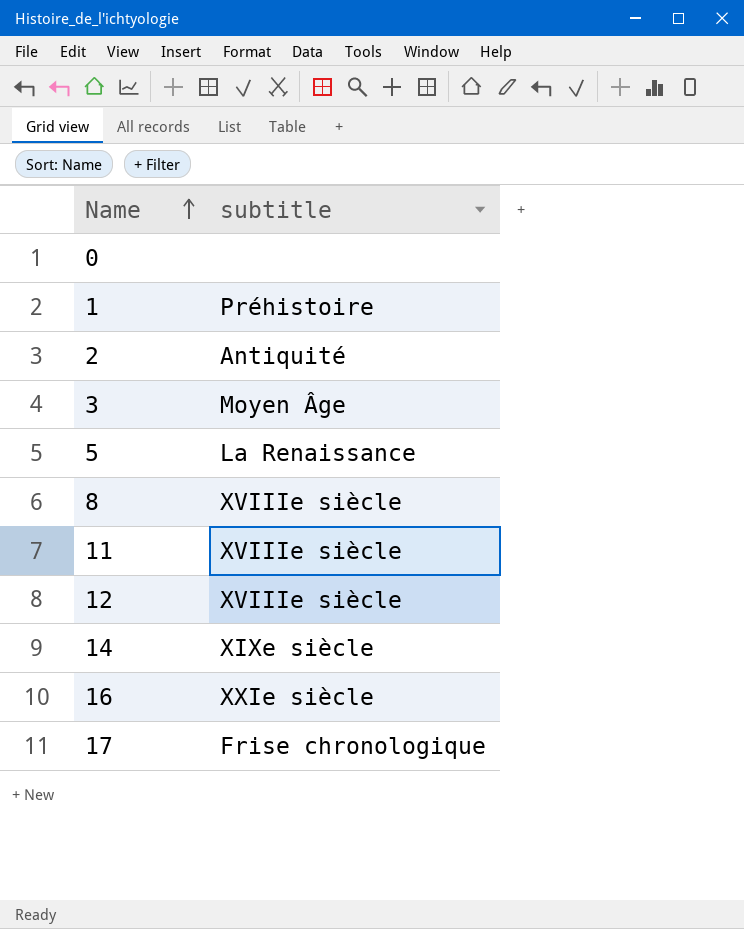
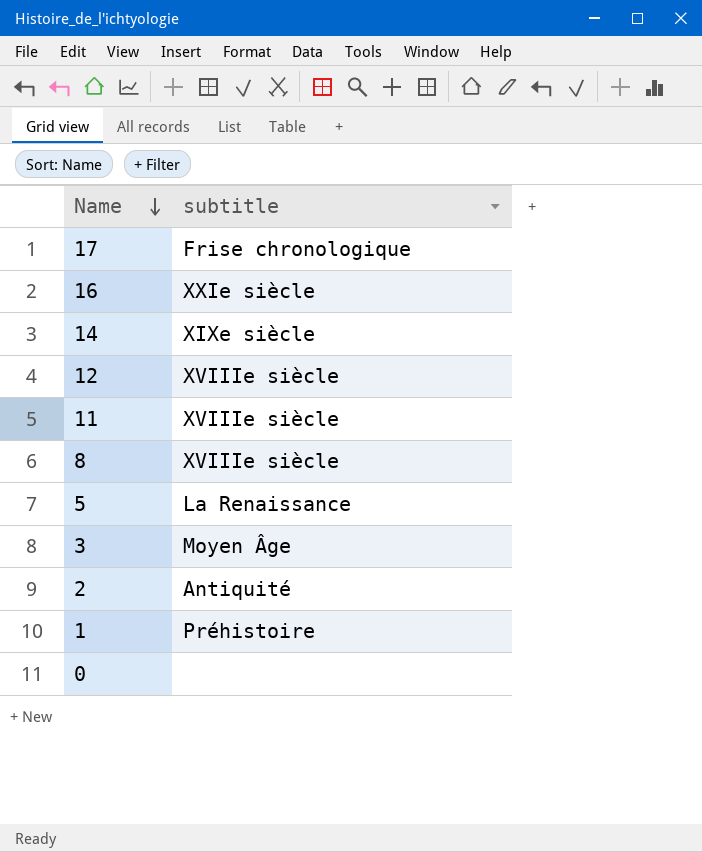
row order: Name ascending -> Name descending

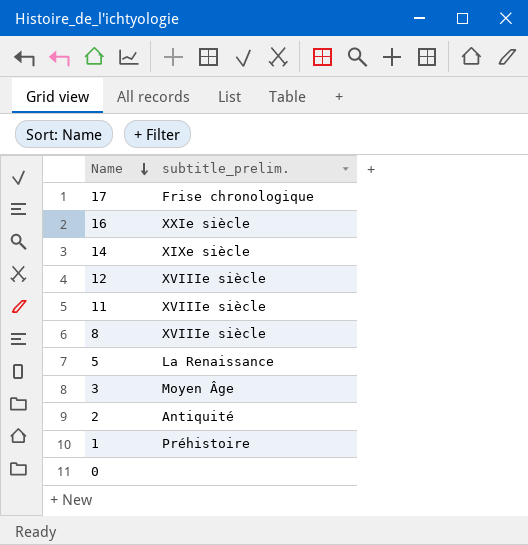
column name: subtitle -> subtitle_prelim.

